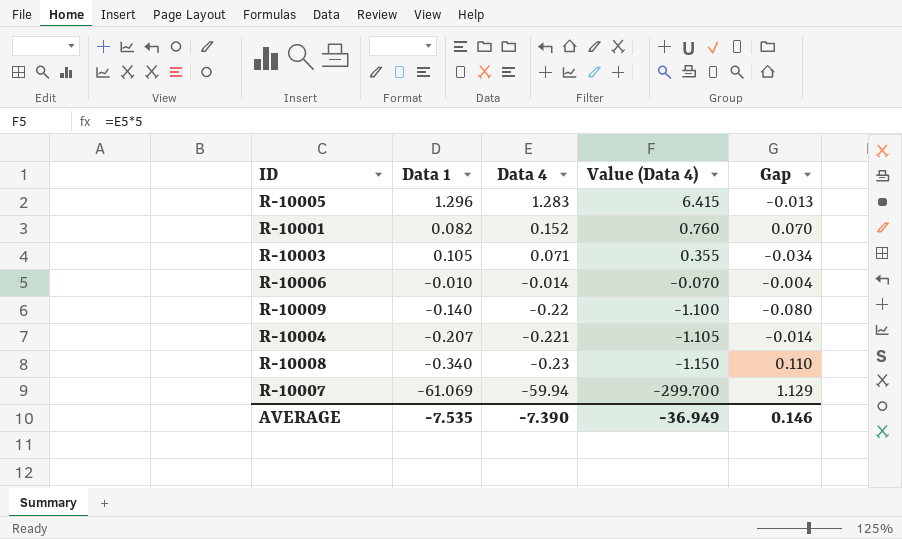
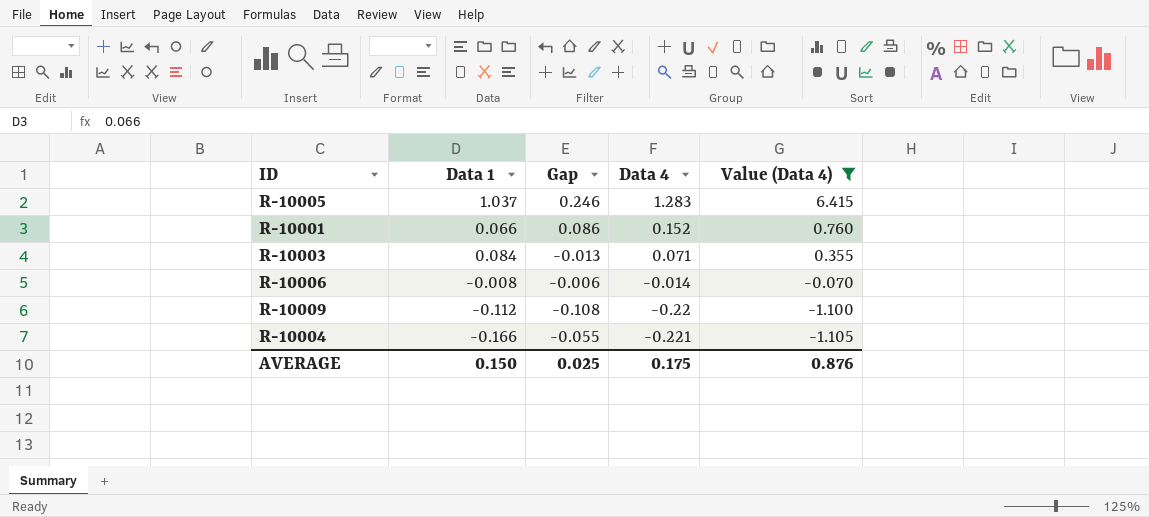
filter: none -> Value (Data 4) >= -1.105
column Gap | position: 5 -> 3
R-10005 | Data 1: 1.296 -> 1.037
R-10005 | Gap: -0.013 -> 0.246
R-10001 | Data 1: 0.082 -> 0.066
R-10001 | Gap: 0.070 -> 0.086
R-10003 | Data 1: 0.105 -> 0.084
R-10003 | Gap: -0.034 -> -0.013
R-10006 | Data 1: -0.010 -> -0.008
R-10006 | Gap: -0.004 -> -0.006
R-10009 | Data 1: -0.140 -> -0.112
R-10009 | Gap: -0.080 -> -0.108
R-10004 | Data 1: -0.207 -> -0.166
R-10004 | Gap: -0.014 -> -0.055
AVERAGE | Data 1: -7.535 -> 0.150
AVERAGE | Gap: 0.146 -> 0.025
AVERAGE | Data 4: -7.390 -> 0.175
AVERAGE | Value (Data 4): -36.949 -> 0.876

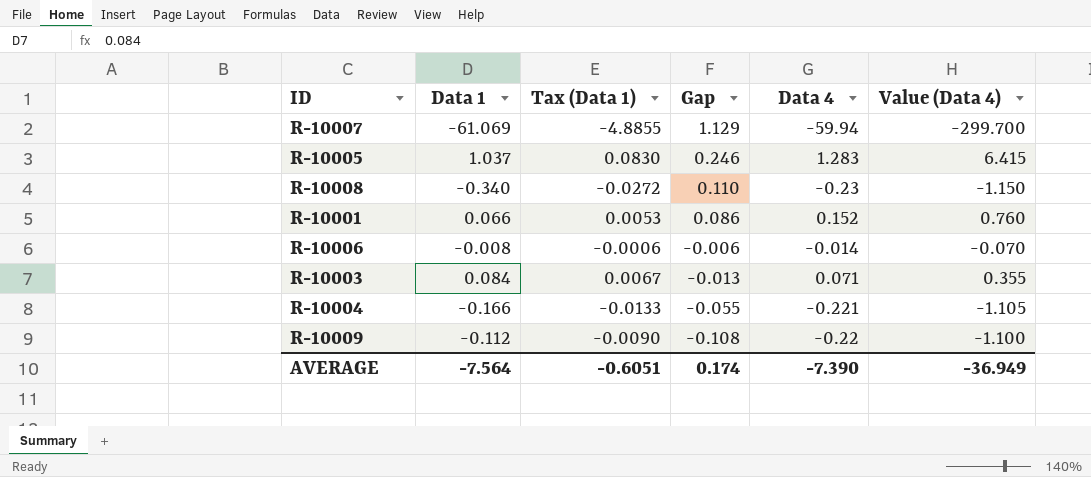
filter: Value (Data 4) >= -1.105 -> none
row order: Data 4 descending -> Gap descending
column Tax (Data 1) | formula: none -> [Data 1] * 0.08
AVERAGE | Data 1: 0.150 -> -7.564
AVERAGE | Gap: 0.025 -> 0.174
AVERAGE | Data 4: 0.175 -> -7.390
AVERAGE | Value (Data 4): 0.876 -> -36.949

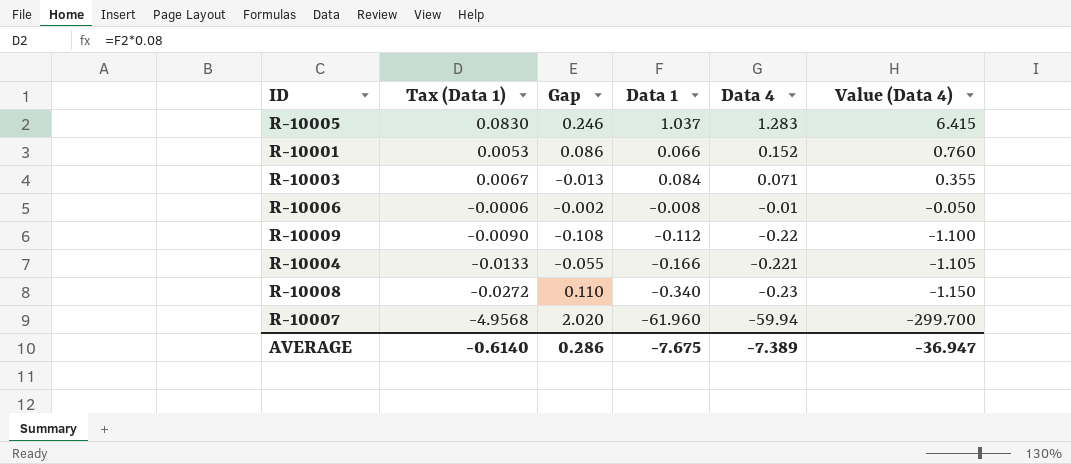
row order: Gap descending -> Data 4 descending
column Data 1 | position: 2 -> 4
R-10006 | Gap: -0.006 -> -0.002
R-10006 | Data 4: -0.014 -> -0.01
R-10006 | Value (Data 4): -0.070 -> -0.050
R-10007 | Tax (Data 1): -4.8855 -> -4.9568
R-10007 | Gap: 1.129 -> 2.020
R-10007 | Data 1: -61.069 -> -61.960
AVERAGE | Tax (Data 1): -0.6051 -> -0.6140
AVERAGE | Gap: 0.174 -> 0.286
AVERAGE | Data 1: -7.564 -> -7.675
AVERAGE | Data 4: -7.390 -> -7.389
AVERAGE | Value (Data 4): -36.949 -> -36.947

